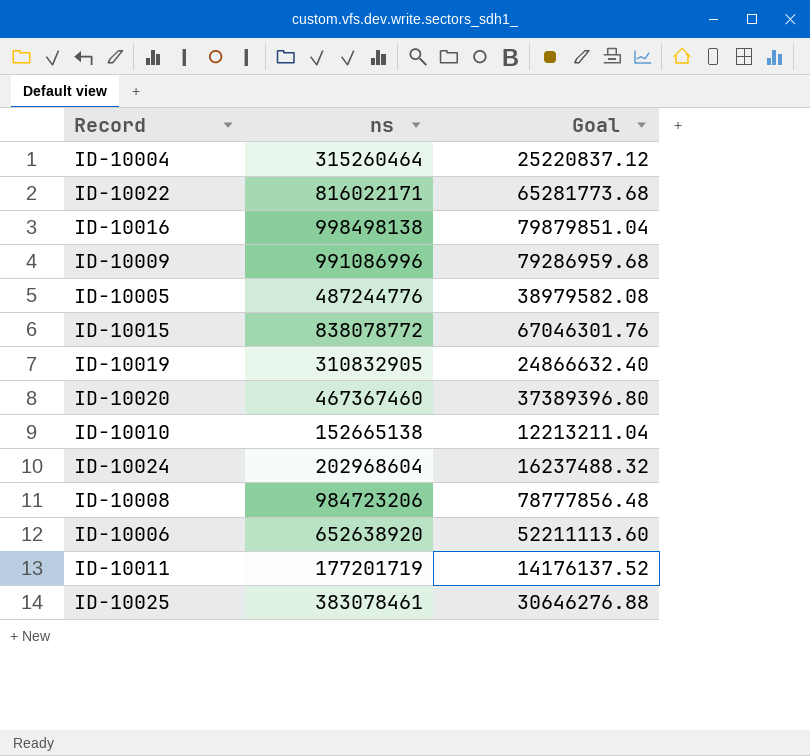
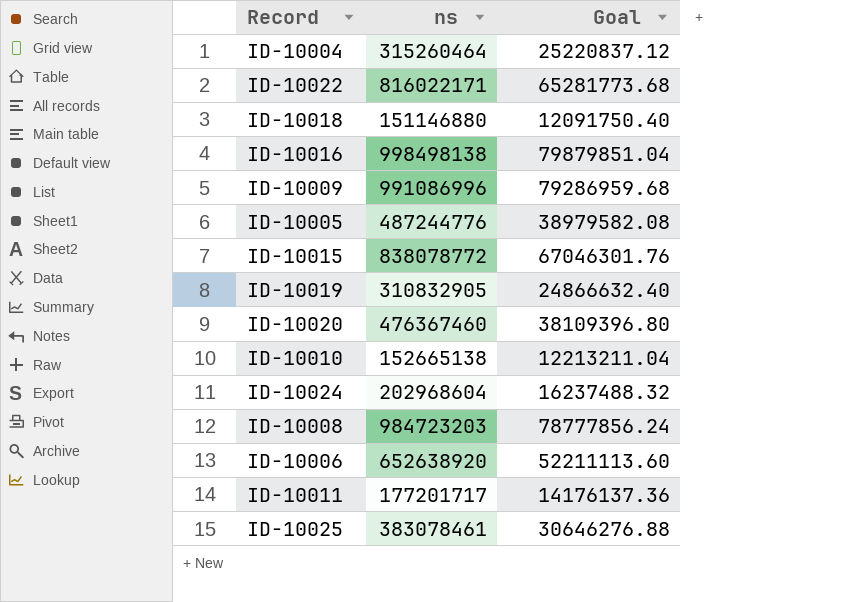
row ID-10018: none -> 151146880 | 12091750.40
ID-10020 | ns: 467367460 -> 476367460
ID-10020 | Goal: 37389396.80 -> 38109396.80
ID-10008 | ns: 984723206 -> 984723203
ID-10008 | Goal: 78777856.48 -> 78777856.24
ID-10011 | ns: 177201719 -> 177201717
ID-10011 | Goal: 14176137.52 -> 14176137.36

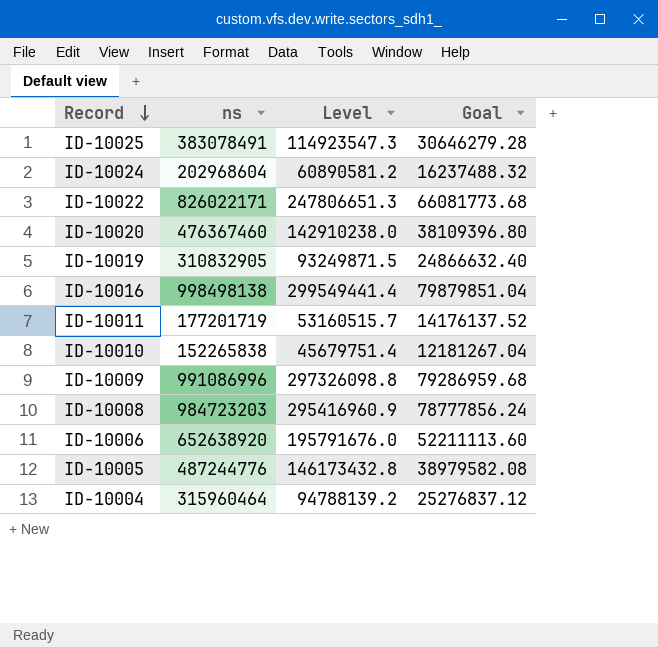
row order: none -> Record descending
column Level | formula: none -> [ns] * 0.3
row ID-10018: 151146880 | 12091750.40 -> none
row ID-10015: 838078772 | 67046301.76 -> none
ID-10025 | ns: 383078461 -> 383078491
ID-10025 | Goal: 30646276.88 -> 30646279.28
ID-10022 | ns: 816022171 -> 826022171
ID-10022 | Goal: 65281773.68 -> 66081773.68
ID-10011 | ns: 177201717 -> 177201719
ID-10011 | Goal: 14176137.36 -> 14176137.52
ID-10010 | ns: 152665138 -> 152265838
ID-10010 | Goal: 12213211.04 -> 12181267.04
ID-10004 | ns: 315260464 -> 315960464
ID-10004 | Goal: 25220837.12 -> 25276837.12

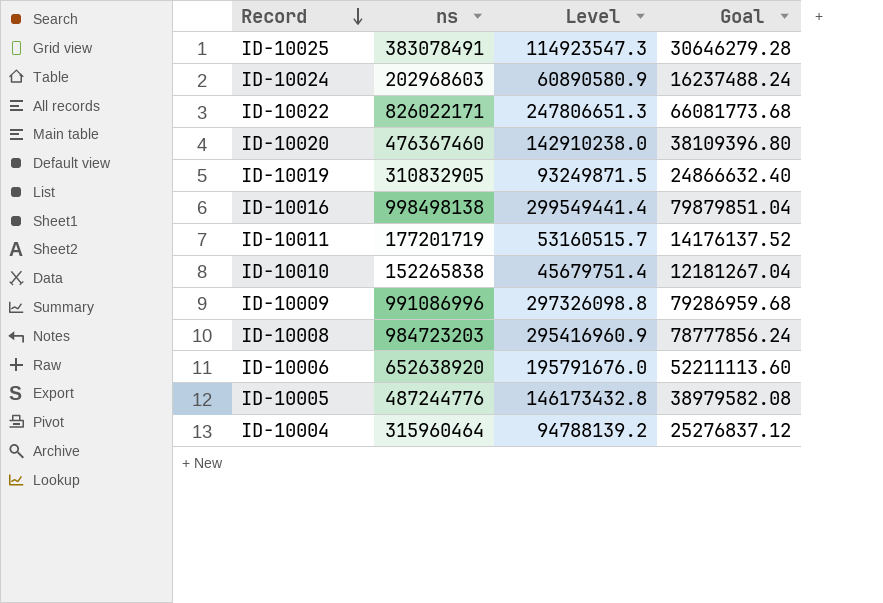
ID-10024 | ns: 202968604 -> 202968603
ID-10024 | Level: 60890581.2 -> 60890580.9
ID-10024 | Goal: 16237488.32 -> 16237488.24

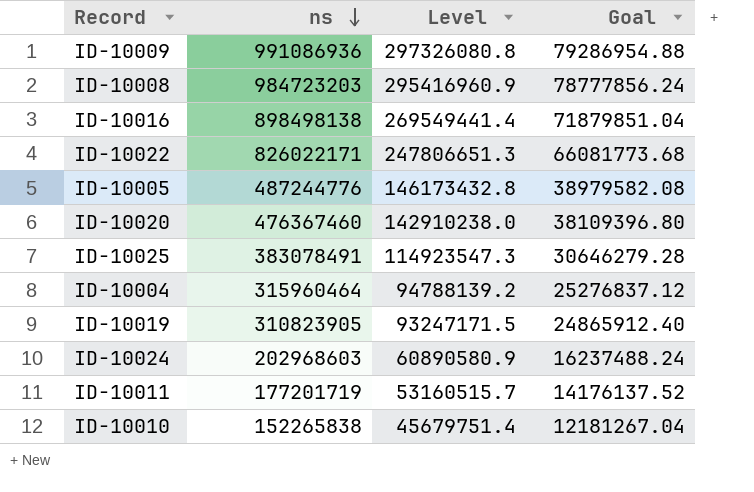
row order: Record descending -> ns descending
row ID-10006: 652638920 | 195791676.0 | 52211113.60 -> none
ID-10009 | ns: 991086996 -> 991086936
ID-10009 | Level: 297326098.8 -> 297326080.8
ID-10009 | Goal: 79286959.68 -> 79286954.88
ID-10016 | ns: 998498138 -> 898498138
ID-10016 | Level: 299549441.4 -> 269549441.4
ID-10016 | Goal: 79879851.04 -> 71879851.04
ID-10019 | ns: 310832905 -> 310823905
ID-10019 | Level: 93249871.5 -> 93247171.5
ID-10019 | Goal: 24866632.40 -> 24865912.40

